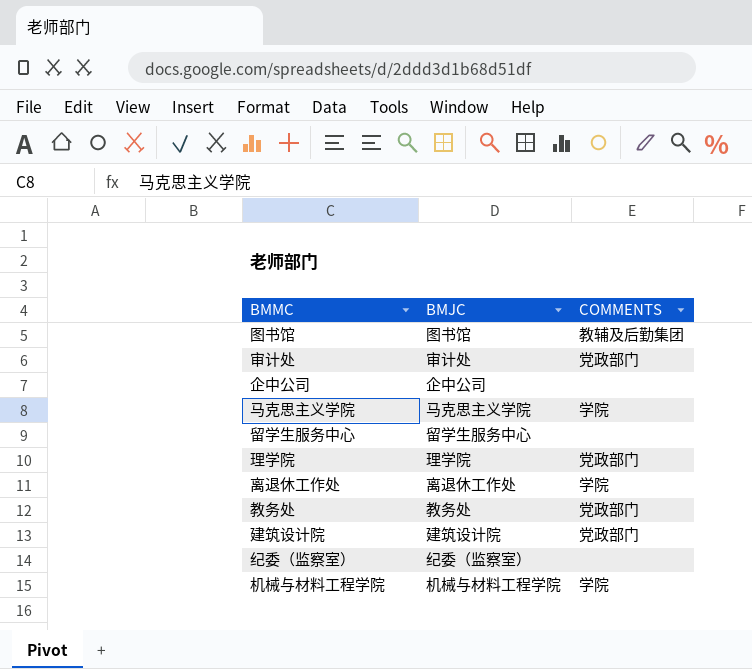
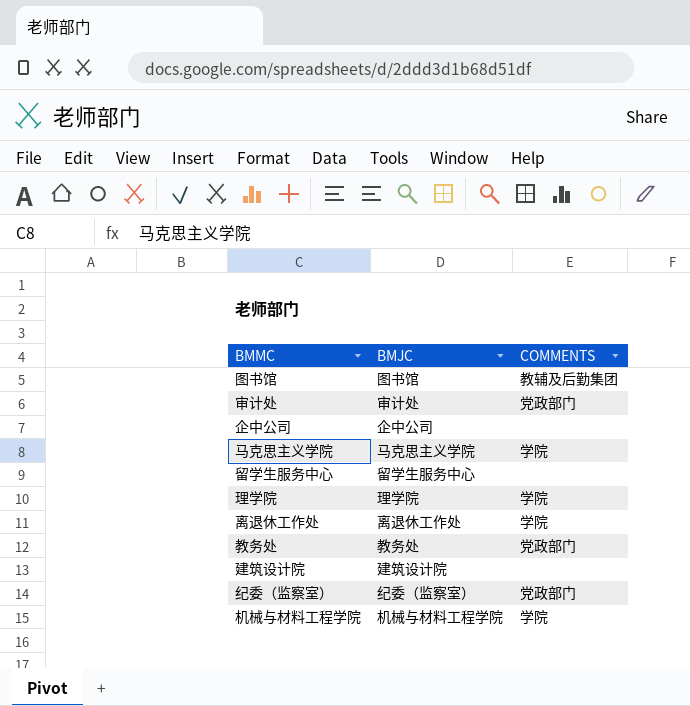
理学院 | COMMENTS: 党政部门 -> 学院
建筑设计院 | COMMENTS: 党政部门 -> none
纪委（监察室） | COMMENTS: none -> 党政部门

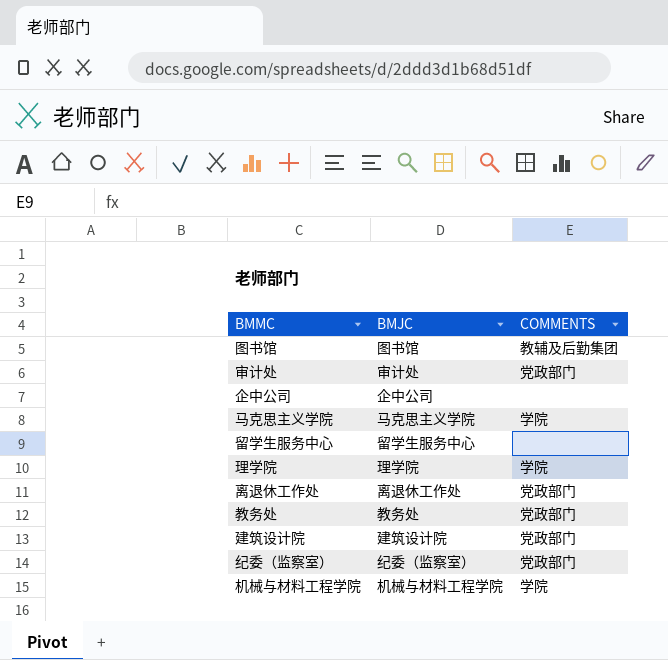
离退休工作处 | COMMENTS: 学院 -> 党政部门
建筑设计院 | COMMENTS: none -> 党政部门

